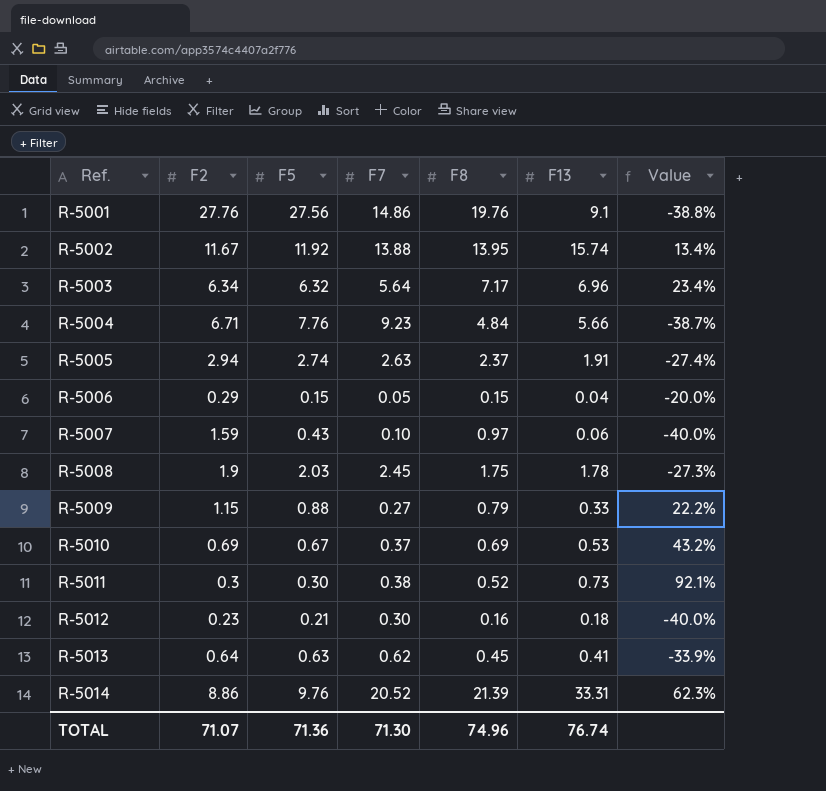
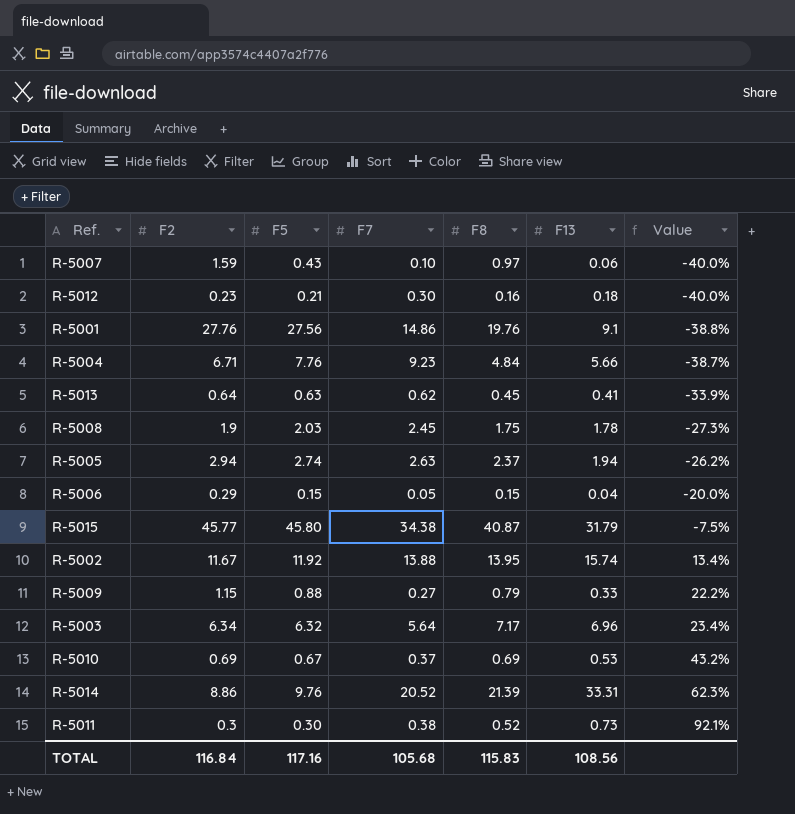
row order: Ref. ascending -> Value ascending
R-5005 | F13: 1.91 -> 1.94
R-5005 | Value: -27.4% -> -26.2%
row R-5015: none -> 45.77 | 45.80 | 34.38 | 40.87 | 31.79 | -7.5%
TOTAL | F2: 71.07 -> 116.84
TOTAL | F5: 71.36 -> 117.16
TOTAL | F7: 71.30 -> 105.68
TOTAL | F8: 74.96 -> 115.83
TOTAL | F13: 76.74 -> 108.56

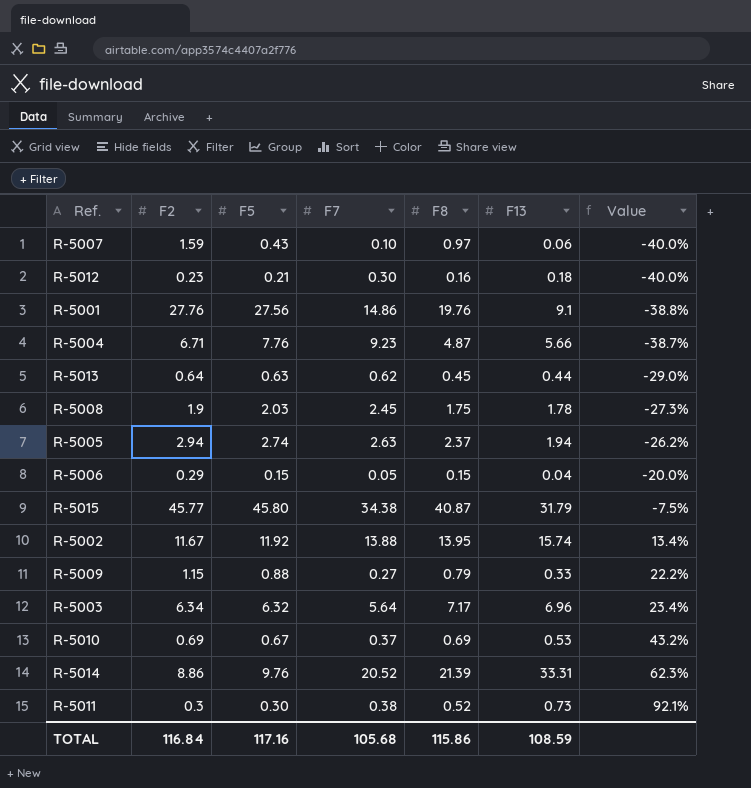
R-5004 | F8: 4.84 -> 4.87
R-5013 | F13: 0.41 -> 0.44
R-5013 | Value: -33.9% -> -29.0%
TOTAL | F8: 115.83 -> 115.86
TOTAL | F13: 108.56 -> 108.59

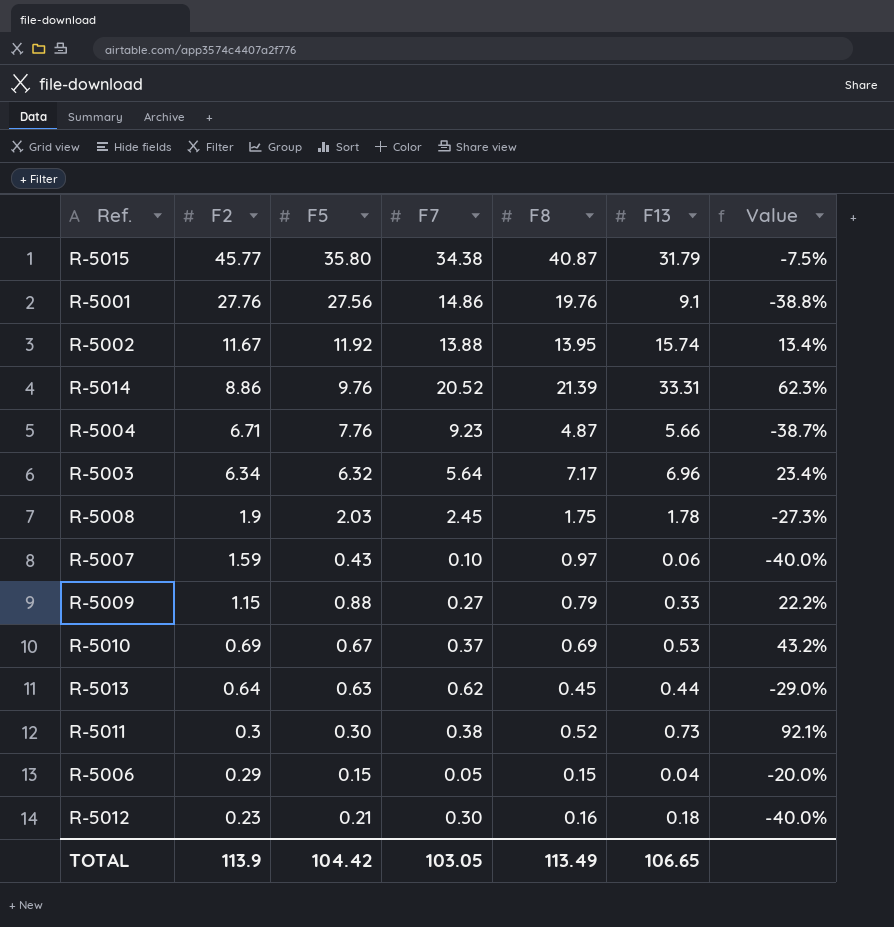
row order: Value ascending -> F2 descending
row R-5005: 2.94 | 2.74 | 2.63 | 2.37 | 1.94 | -26.2% -> none
R-5015 | F5: 45.80 -> 35.80
TOTAL | F2: 116.84 -> 113.9
TOTAL | F5: 117.16 -> 104.42
TOTAL | F7: 105.68 -> 103.05
TOTAL | F8: 115.86 -> 113.49
TOTAL | F13: 108.59 -> 106.65

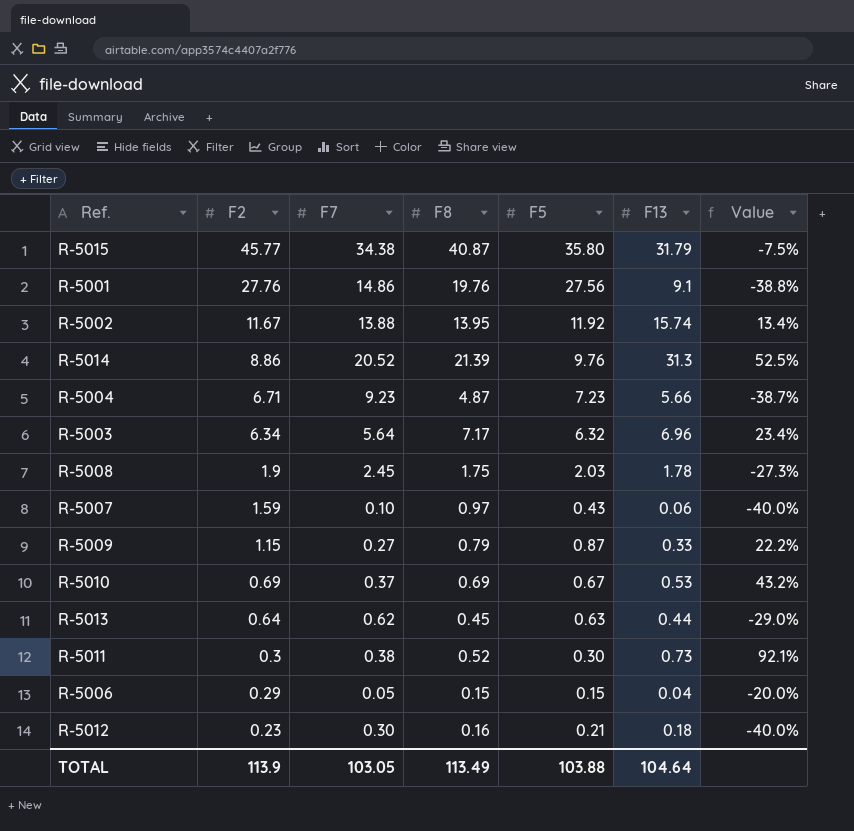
column F5 | position: 3 -> 5
R-5014 | F13: 33.31 -> 31.3
R-5014 | Value: 62.3% -> 52.5%
R-5004 | F5: 7.76 -> 7.23
R-5009 | F5: 0.88 -> 0.87
TOTAL | F5: 104.42 -> 103.88
TOTAL | F13: 106.65 -> 104.64

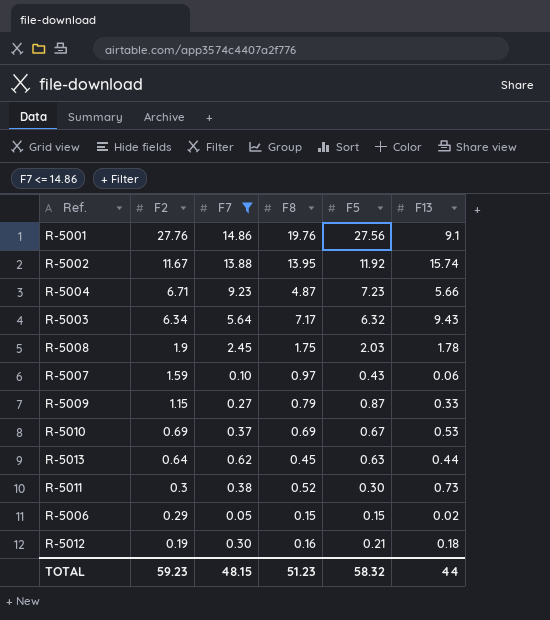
filter: none -> F7 <= 14.86
column Value | formula: ([F13] - [F7]) / [F7] -> none
R-5003 | F13: 6.96 -> 9.43
R-5006 | F13: 0.04 -> 0.02
R-5012 | F2: 0.23 -> 0.19
TOTAL | F2: 113.9 -> 59.23
TOTAL | F7: 103.05 -> 48.15
TOTAL | F8: 113.49 -> 51.23
TOTAL | F5: 103.88 -> 58.32
TOTAL | F13: 104.64 -> 44

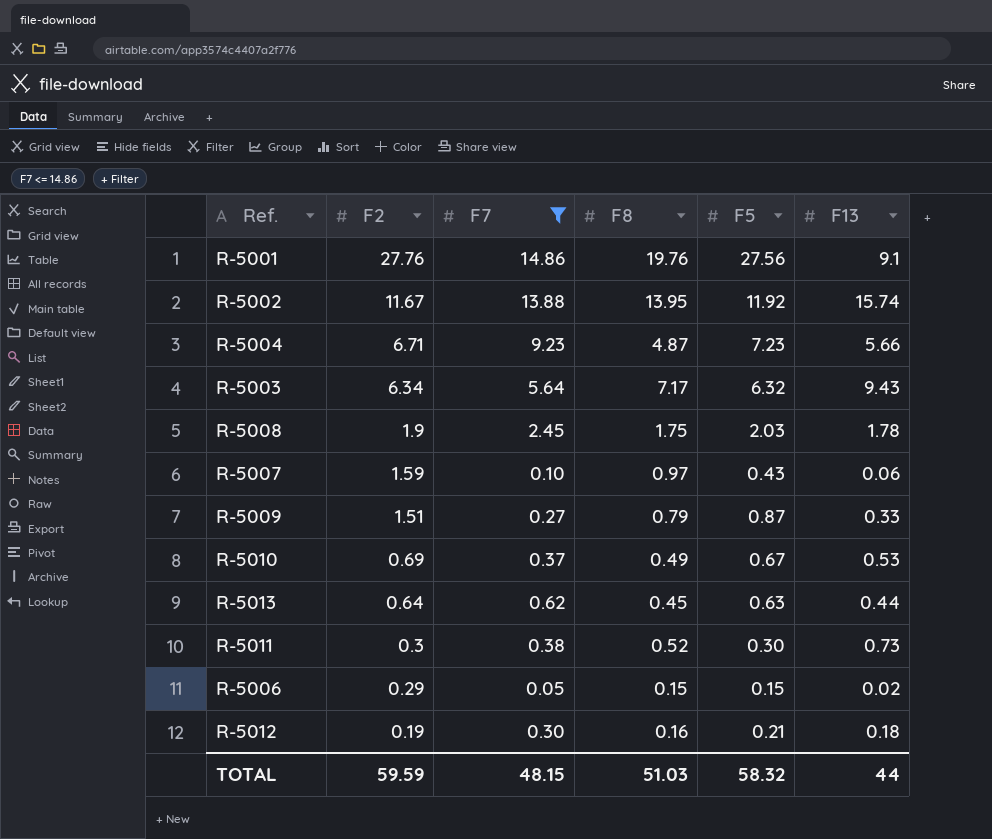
R-5009 | F2: 1.15 -> 1.51
R-5010 | F8: 0.69 -> 0.49
TOTAL | F2: 59.23 -> 59.59
TOTAL | F8: 51.23 -> 51.03

